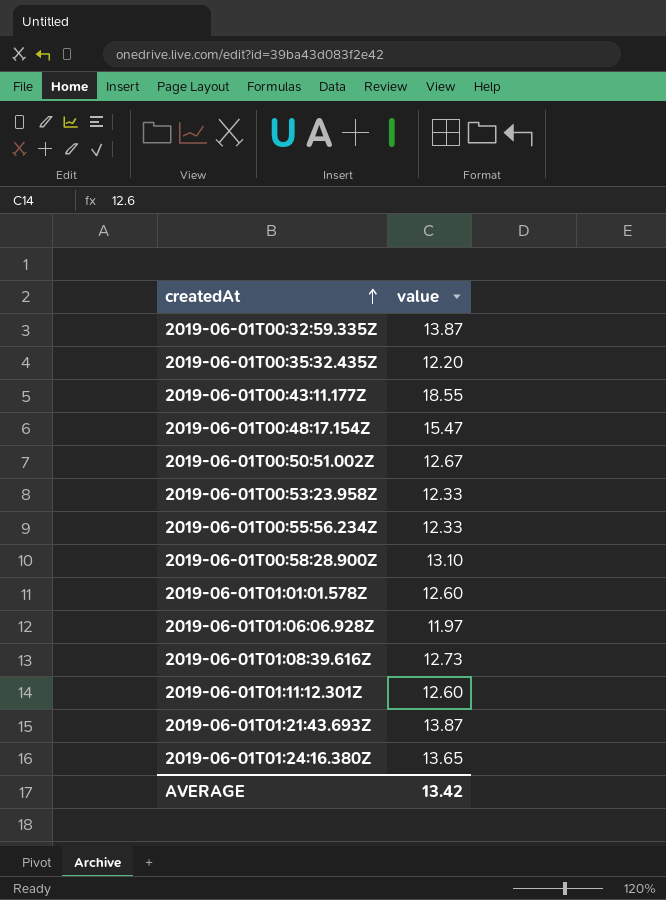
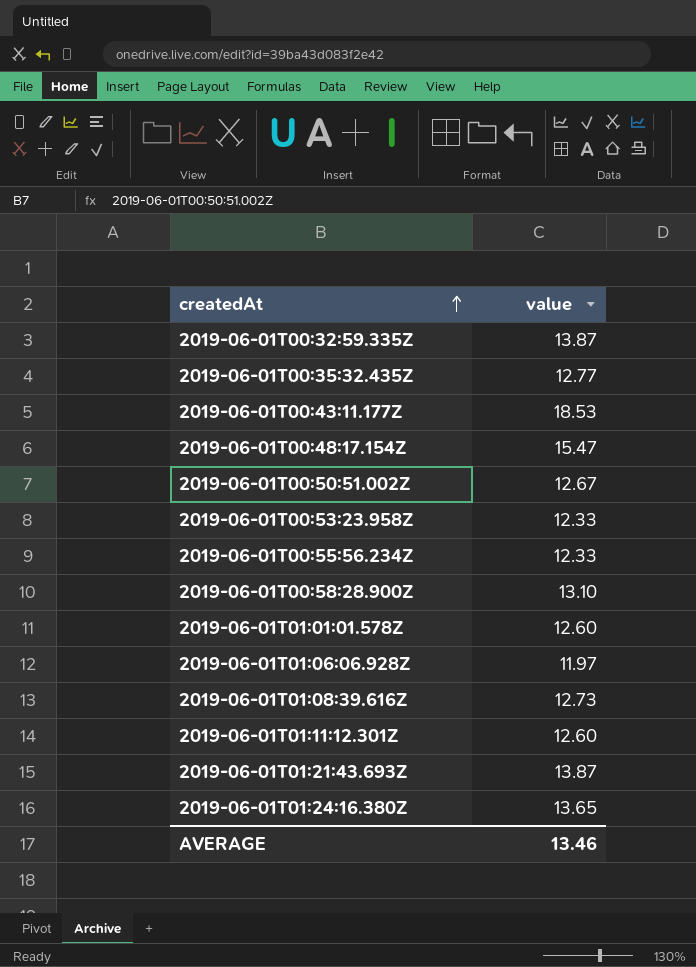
2019-06-01T00:35:32.435Z | value: 12.20 -> 12.77
2019-06-01T00:43:11.177Z | value: 18.55 -> 18.53
AVERAGE | value: 13.42 -> 13.46

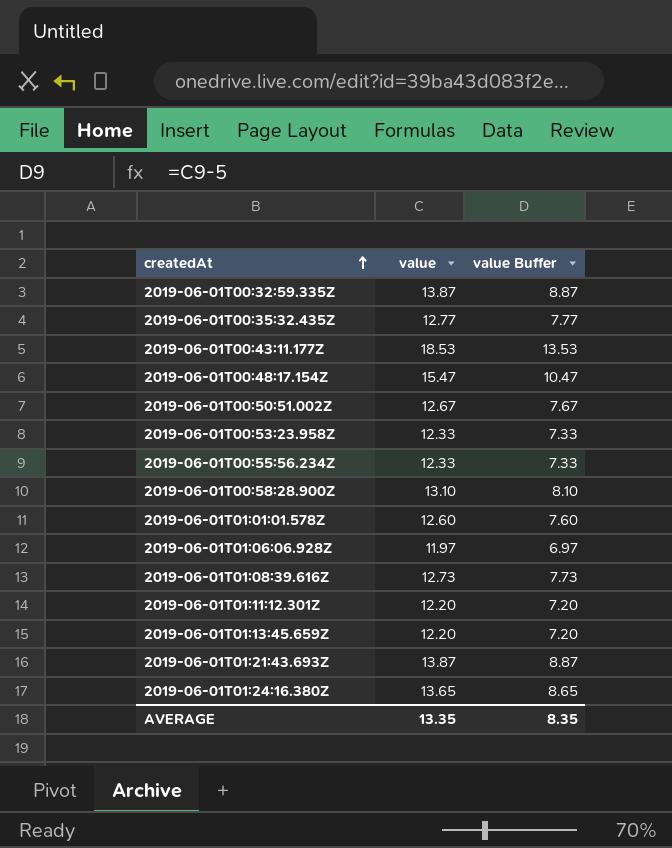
column value Buffer | formula: none -> [value] - 5
2019-06-01T01:11:12.301Z | value: 12.60 -> 12.20
row 2019-06-01T01:13:45.659Z: none -> 12.20 | 7.20
AVERAGE | value: 13.46 -> 13.35

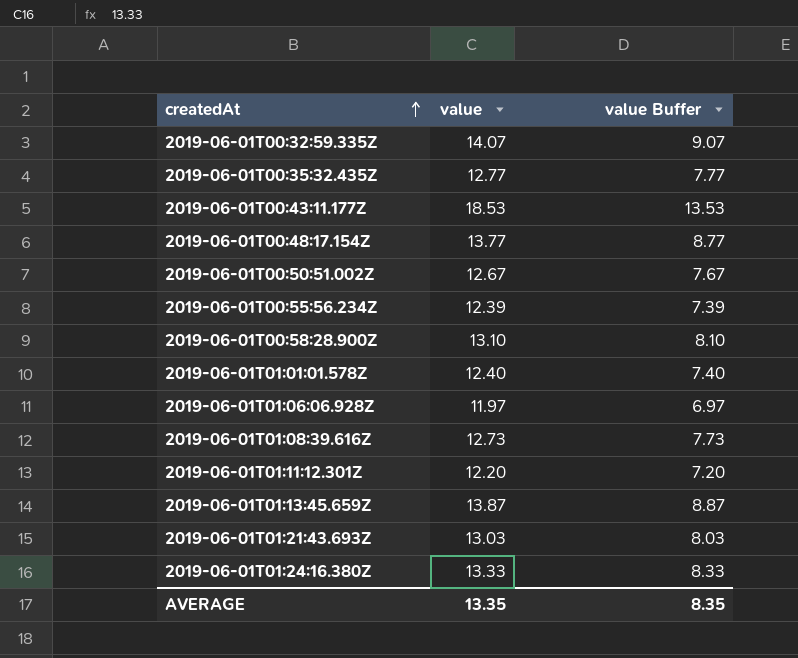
row 2019-06-01T00:53:23.958Z: 12.33 | 7.33 -> none
2019-06-01T00:32:59.335Z | value: 13.87 -> 14.07
2019-06-01T00:32:59.335Z | value Buffer: 8.87 -> 9.07
2019-06-01T00:48:17.154Z | value: 15.47 -> 13.77
2019-06-01T00:48:17.154Z | value Buffer: 10.47 -> 8.77
2019-06-01T00:55:56.234Z | value: 12.33 -> 12.39
2019-06-01T00:55:56.234Z | value Buffer: 7.33 -> 7.39
2019-06-01T01:01:01.578Z | value: 12.60 -> 12.40
2019-06-01T01:01:01.578Z | value Buffer: 7.60 -> 7.40
2019-06-01T01:13:45.659Z | value: 12.20 -> 13.87
2019-06-01T01:13:45.659Z | value Buffer: 7.20 -> 8.87
2019-06-01T01:21:43.693Z | value: 13.87 -> 13.03
2019-06-01T01:21:43.693Z | value Buffer: 8.87 -> 8.03
2019-06-01T01:24:16.380Z | value: 13.65 -> 13.33
2019-06-01T01:24:16.380Z | value Buffer: 8.65 -> 8.33

